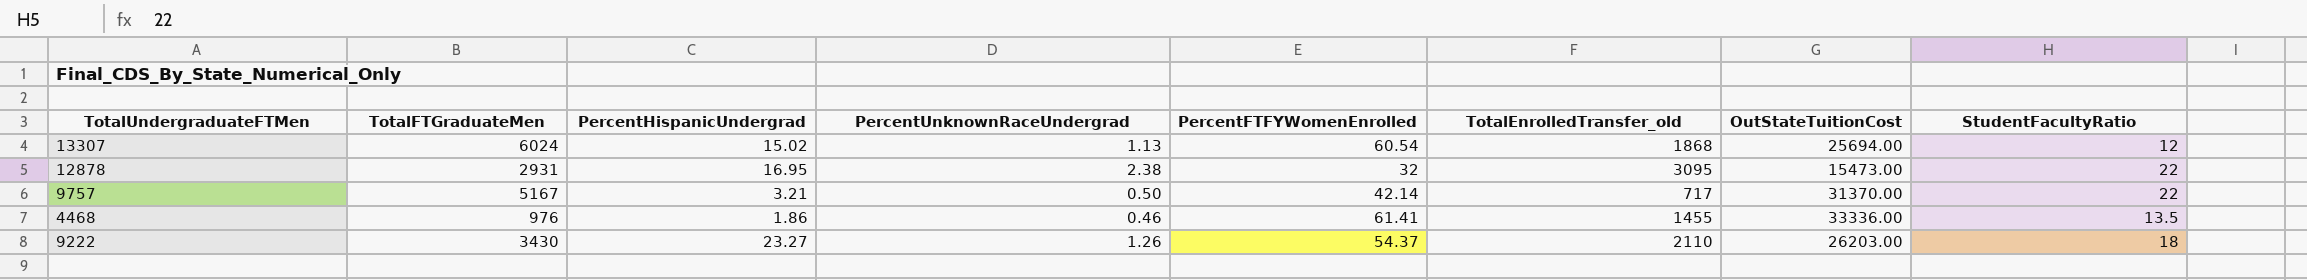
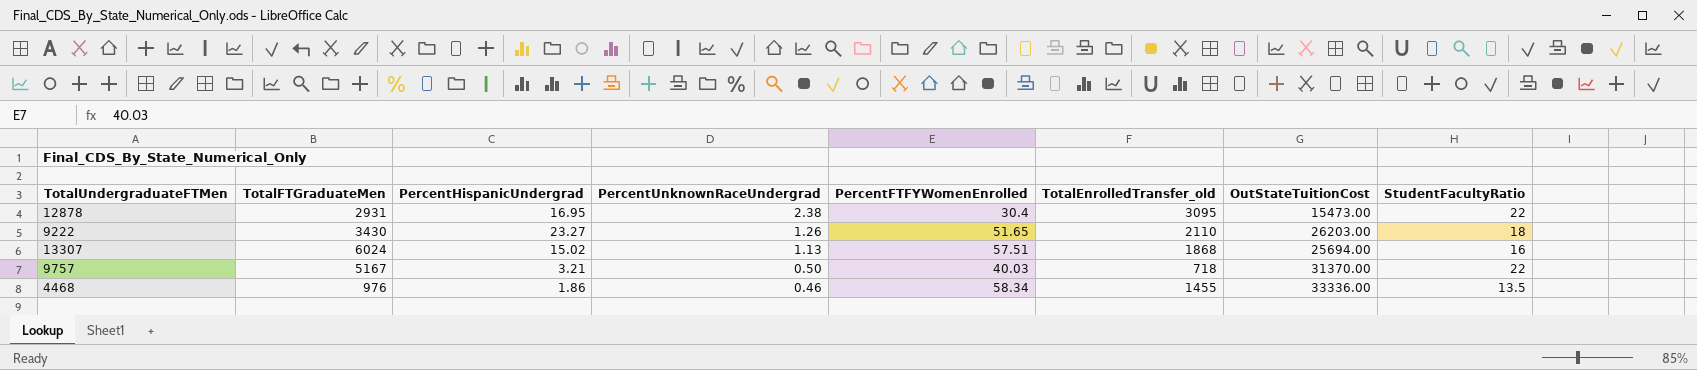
row order: none -> PercentUnknownRaceUndergrad descending
12878 | PercentFTFYWomenEnrolled: 32 -> 30.4
9222 | PercentFTFYWomenEnrolled: 54.37 -> 51.65
13307 | PercentFTFYWomenEnrolled: 60.54 -> 57.51
13307 | StudentFacultyRatio: 12 -> 16
9757 | PercentFTFYWomenEnrolled: 42.14 -> 40.03
9757 | TotalEnrolledTransfer_old: 717 -> 718
4468 | PercentFTFYWomenEnrolled: 61.41 -> 58.34

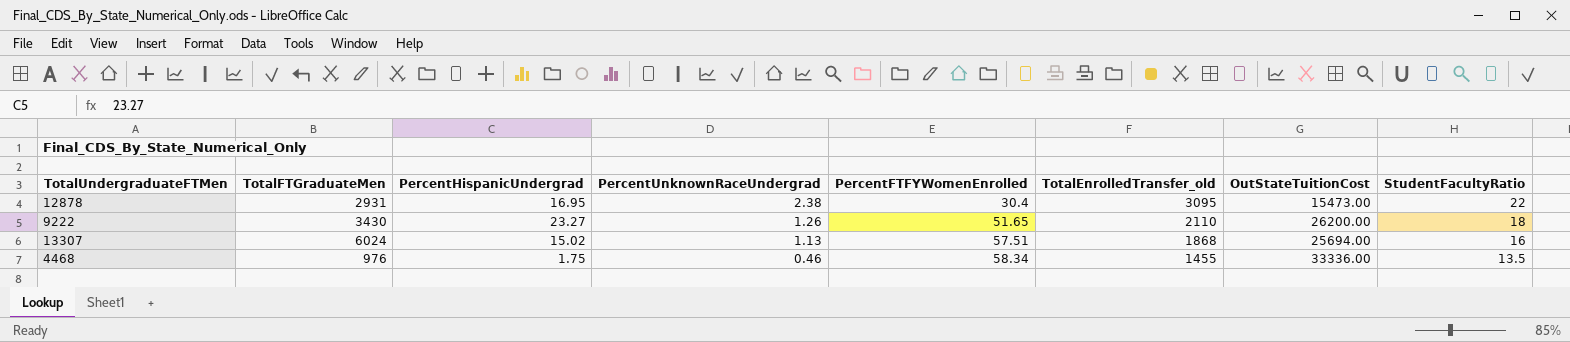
row 9757: 5167 | 3.21 | 0.50 | 40.03 | 718 | 31370.00 | 22 -> none
9222 | OutStateTuitionCost: 26203.00 -> 26200.00
4468 | PercentHispanicUndergrad: 1.86 -> 1.75

